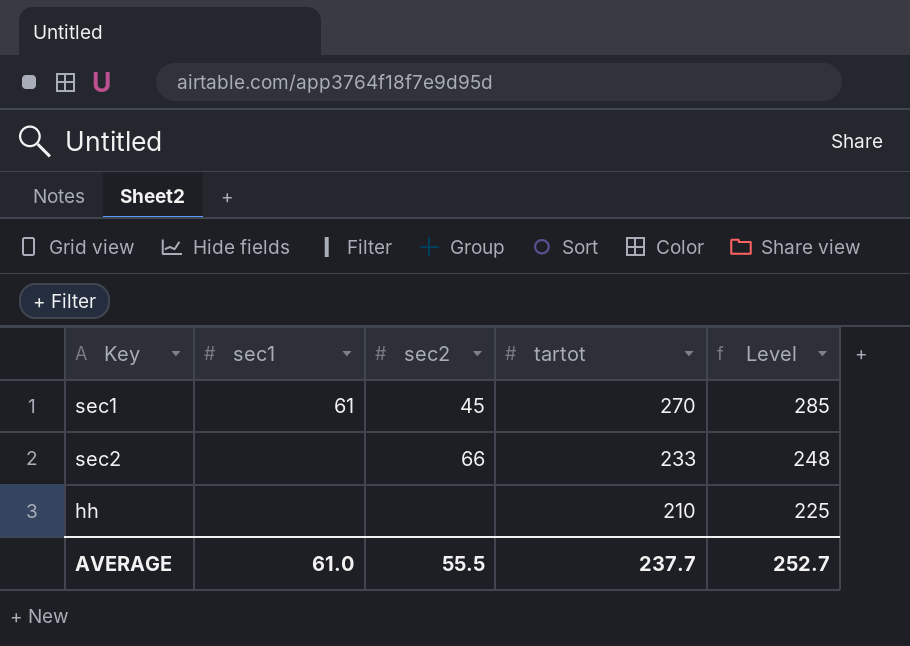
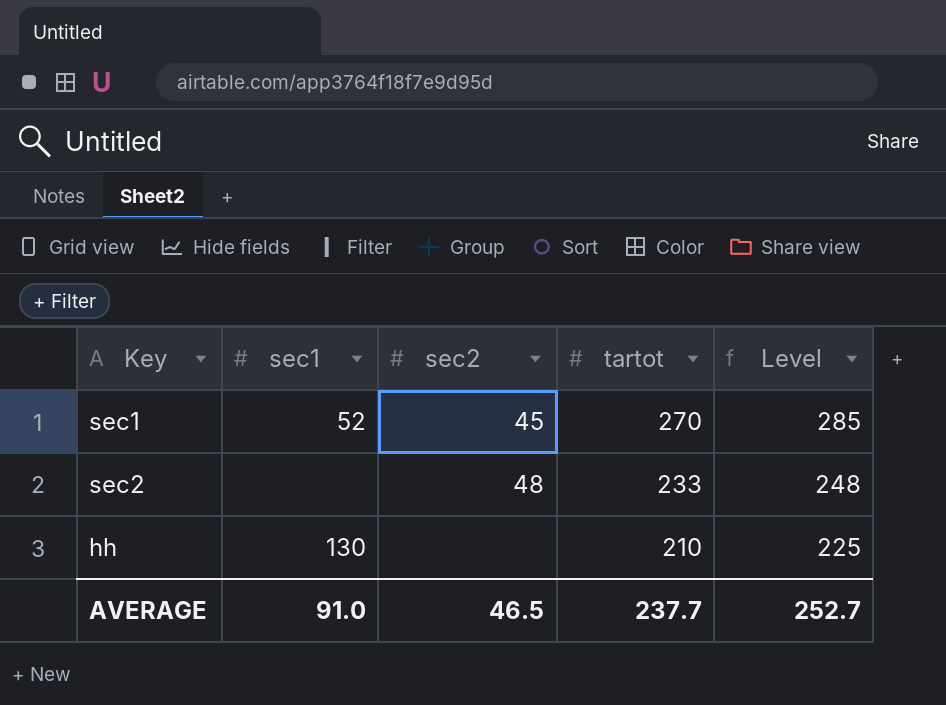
sec1 | sec1: 61 -> 52
sec2 | sec2: 66 -> 48
hh | sec1: none -> 130
AVERAGE | sec1: 61.0 -> 91.0
AVERAGE | sec2: 55.5 -> 46.5

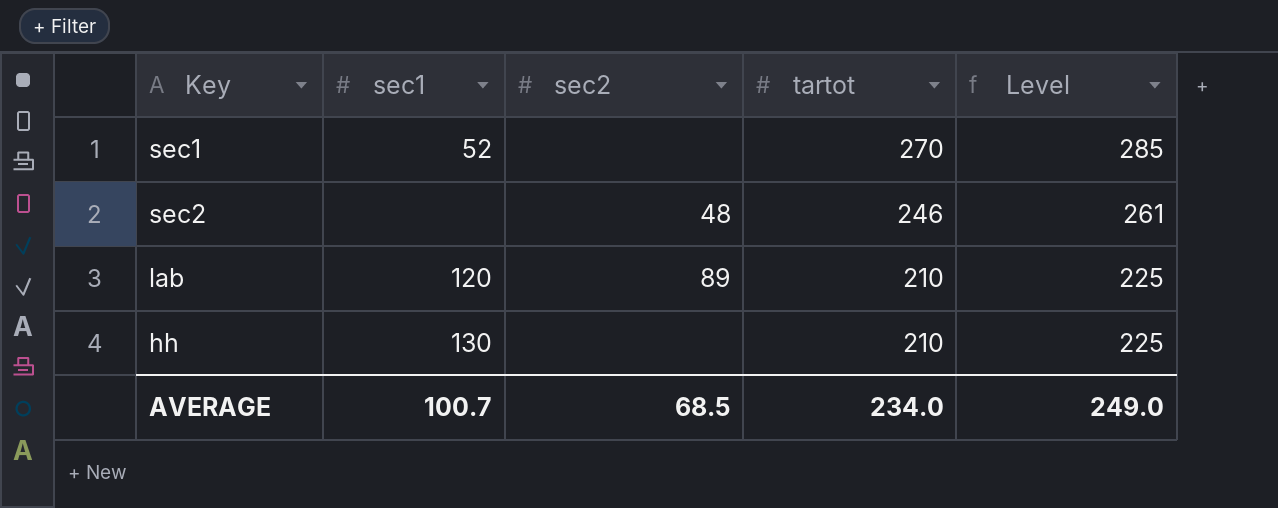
sec1 | sec2: 45 -> none
sec2 | tartot: 233 -> 246
sec2 | Level: 248 -> 261
row lab: none -> 120 | 89 | 210 | 225
AVERAGE | sec1: 91.0 -> 100.7
AVERAGE | sec2: 46.5 -> 68.5
AVERAGE | tartot: 237.7 -> 234.0
AVERAGE | Level: 252.7 -> 249.0

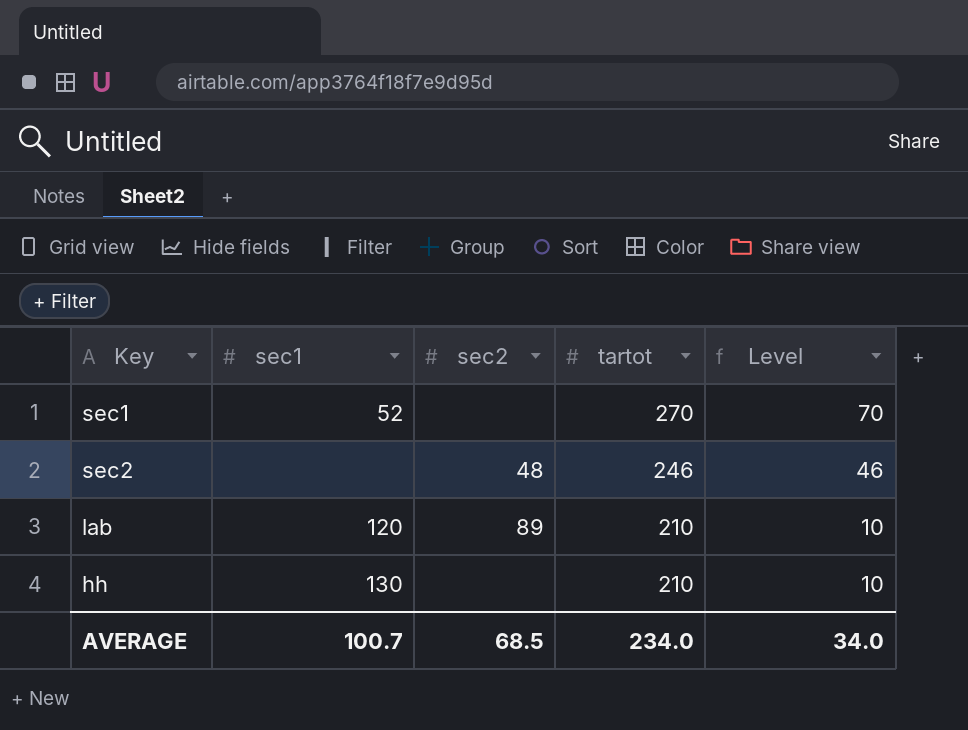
column Level | formula: [tartot] + 15 -> [tartot] - 200
AVERAGE | Level: 249.0 -> 34.0

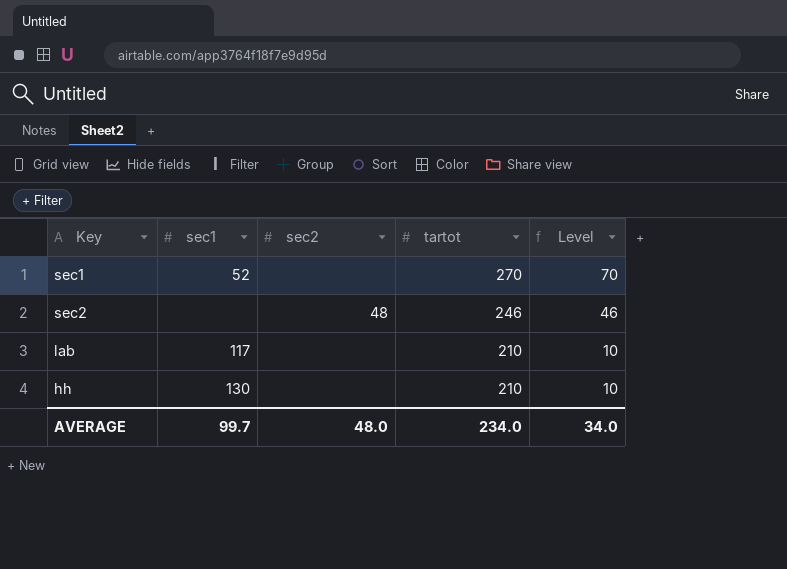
lab | sec1: 120 -> 117
lab | sec2: 89 -> none
AVERAGE | sec1: 100.7 -> 99.7
AVERAGE | sec2: 68.5 -> 48.0

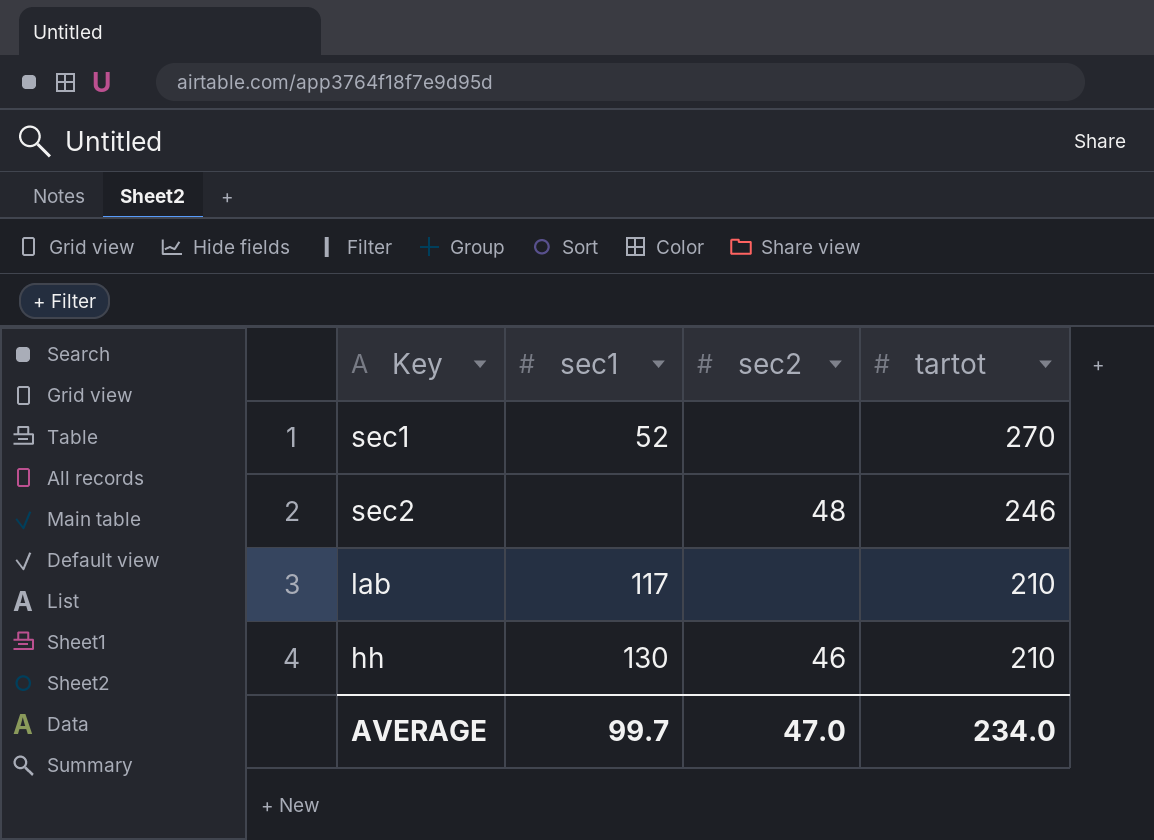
column Level | formula: [tartot] - 200 -> none
hh | sec2: none -> 46
AVERAGE | sec2: 48.0 -> 47.0

